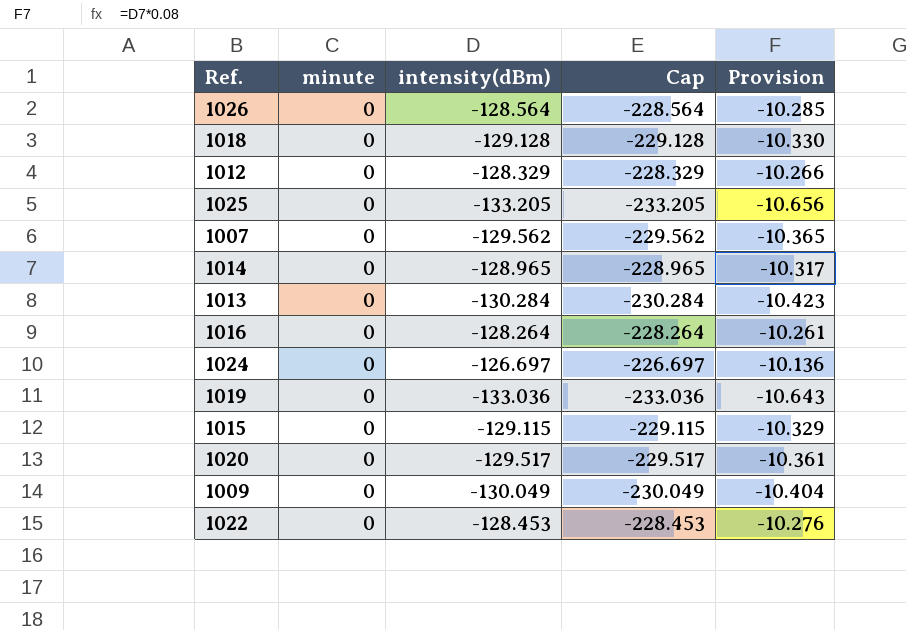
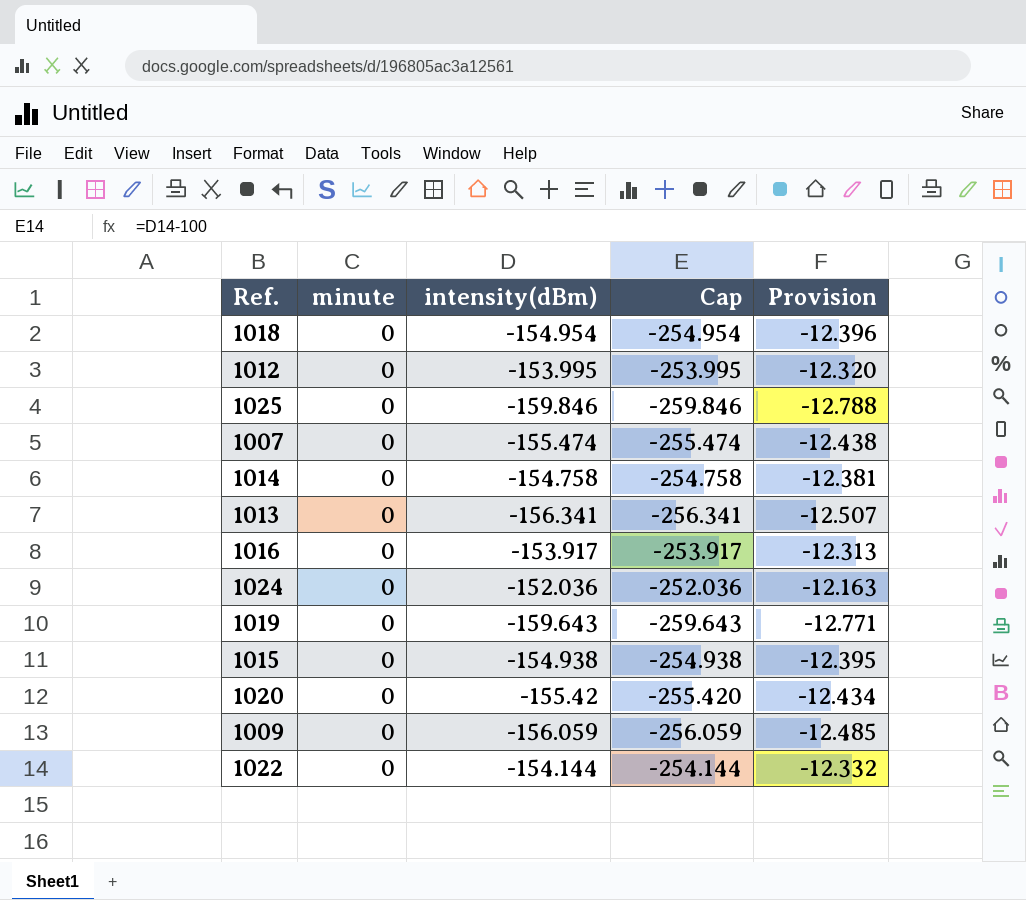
row 1026: 0 | -128.564 | -228.564 | -10.285 -> none
1018 | intensity(dBm): -129.128 -> -154.954
1018 | Cap: -229.128 -> -254.954
1018 | Provision: -10.330 -> -12.396
1012 | intensity(dBm): -128.329 -> -153.995
1012 | Cap: -228.329 -> -253.995
1012 | Provision: -10.266 -> -12.320
1025 | intensity(dBm): -133.205 -> -159.846
1025 | Cap: -233.205 -> -259.846
1025 | Provision: -10.656 -> -12.788
1007 | intensity(dBm): -129.562 -> -155.474
1007 | Cap: -229.562 -> -255.474
1007 | Provision: -10.365 -> -12.438
1014 | intensity(dBm): -128.965 -> -154.758
1014 | Cap: -228.965 -> -254.758
1014 | Provision: -10.317 -> -12.381
1013 | intensity(dBm): -130.284 -> -156.341
1013 | Cap: -230.284 -> -256.341
1013 | Provision: -10.423 -> -12.507
1016 | intensity(dBm): -128.264 -> -153.917
1016 | Cap: -228.264 -> -253.917
1016 | Provision: -10.261 -> -12.313
1024 | intensity(dBm): -126.697 -> -152.036
1024 | Cap: -226.697 -> -252.036
1024 | Provision: -10.136 -> -12.163
1019 | intensity(dBm): -133.036 -> -159.643
1019 | Cap: -233.036 -> -259.643
1019 | Provision: -10.643 -> -12.771
1015 | intensity(dBm): -129.115 -> -154.938
1015 | Cap: -229.115 -> -254.938
1015 | Provision: -10.329 -> -12.395
1020 | intensity(dBm): -129.517 -> -155.42
1020 | Cap: -229.517 -> -255.420
1020 | Provision: -10.361 -> -12.434
1009 | intensity(dBm): -130.049 -> -156.059
1009 | Cap: -230.049 -> -256.059
1009 | Provision: -10.404 -> -12.485
1022 | intensity(dBm): -128.453 -> -154.144
1022 | Cap: -228.453 -> -254.144
1022 | Provision: -10.276 -> -12.332

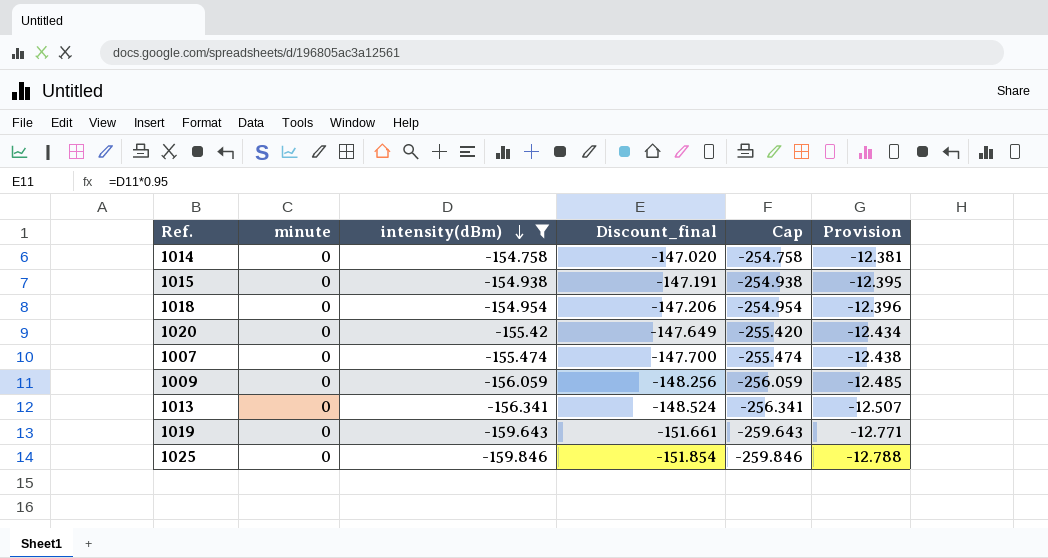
filter: none -> intensity(dBm) <= -154.758
row order: none -> intensity(dBm) descending
column Discount_final | formula: none -> [intensity(dBm)] * 0.95

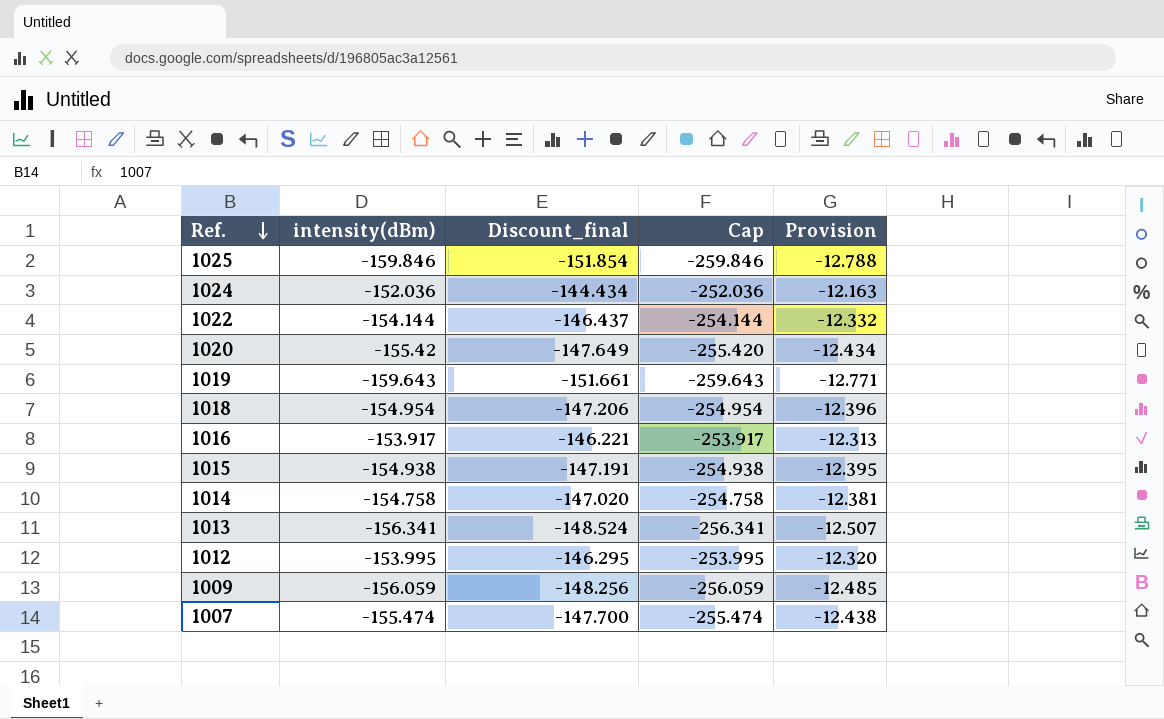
filter: intensity(dBm) <= -154.758 -> none
row order: intensity(dBm) descending -> Ref. descending
column minute | position: 2 -> none

